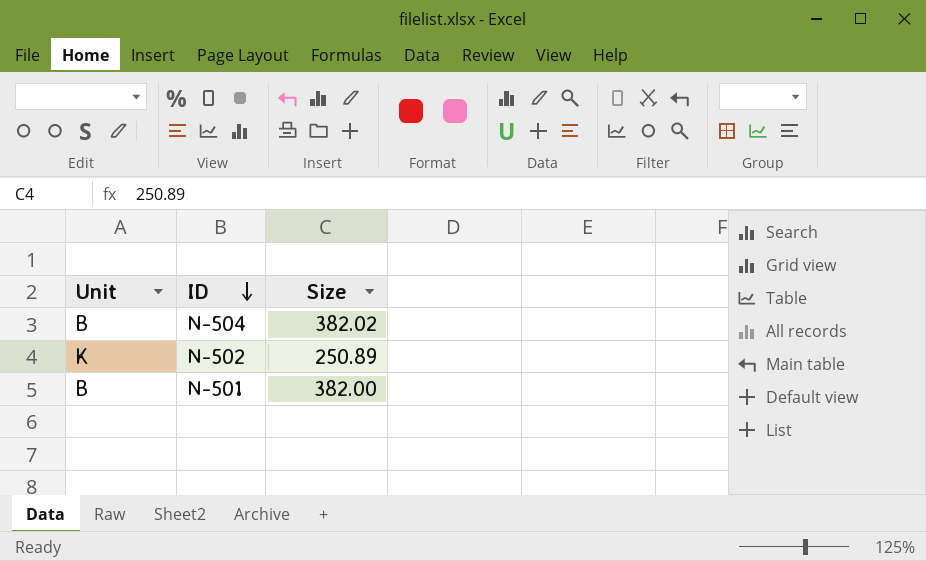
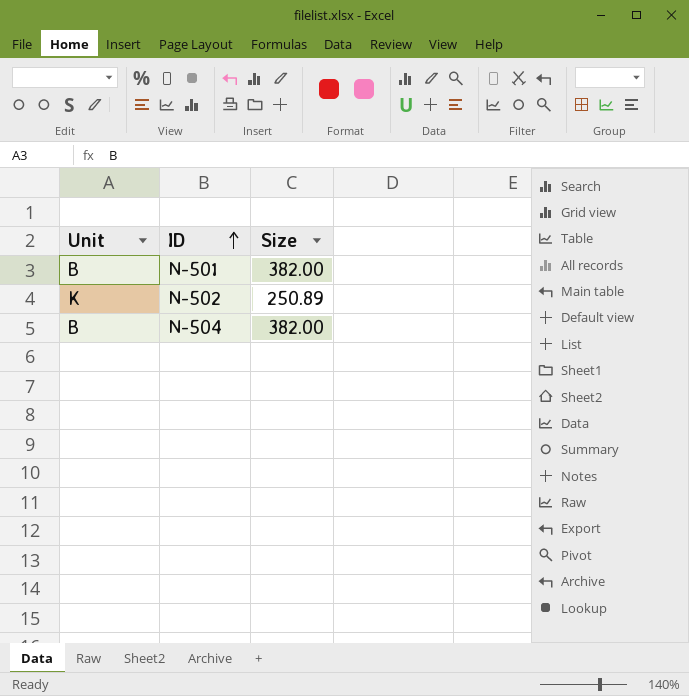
row order: ID descending -> ID ascending
N-504 | Size: 382.02 -> 382.00

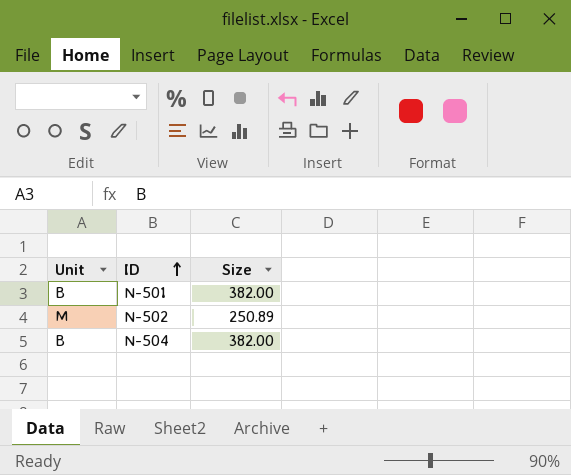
N-502 | Unit: K -> M

